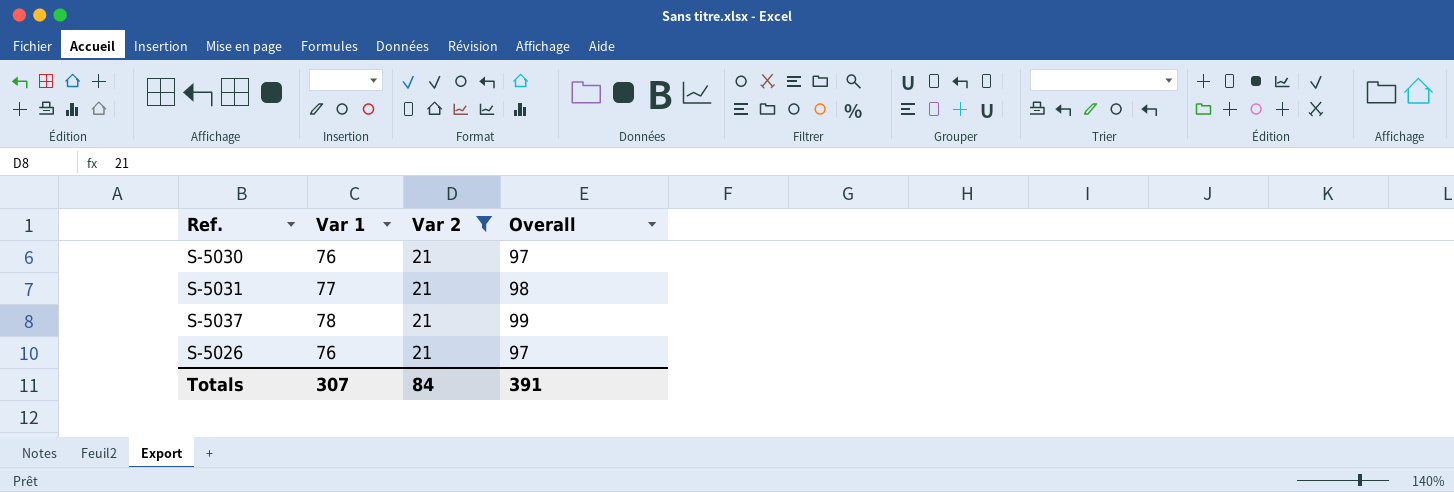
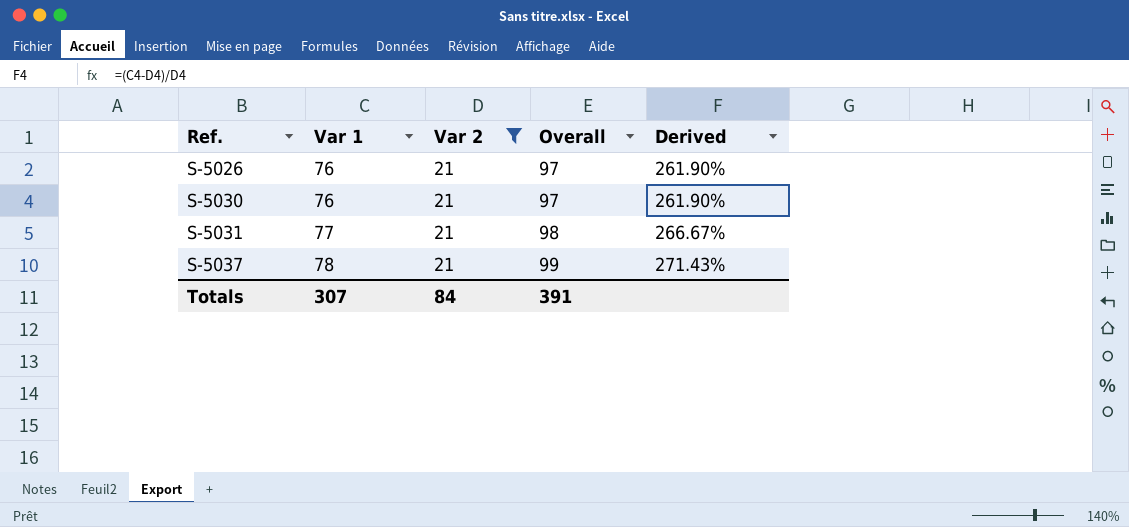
row order: none -> Ref. ascending
column Derived | formula: none -> ([Var 1] - [Var 2]) / [Var 2]

